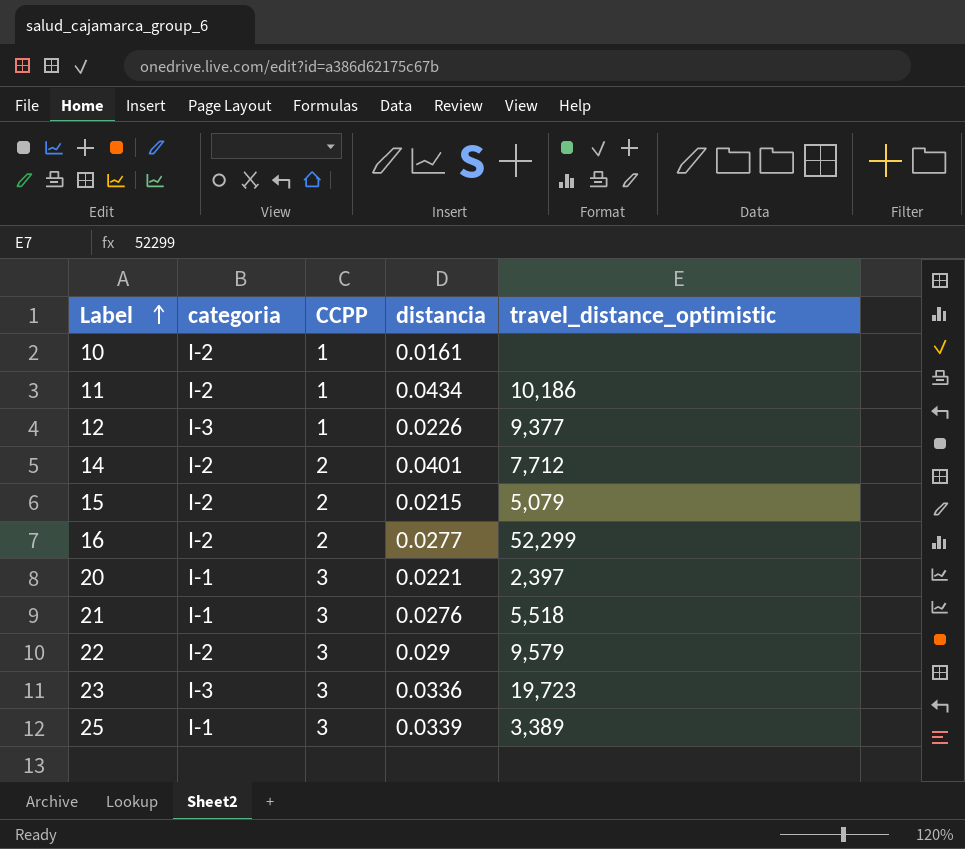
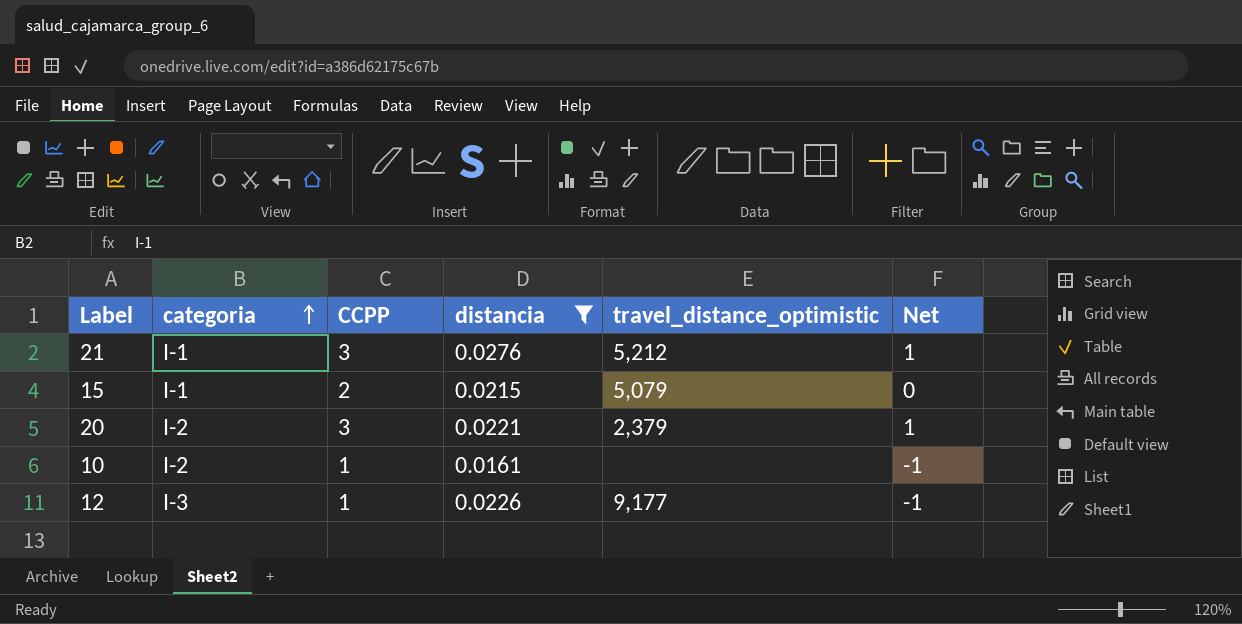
filter: none -> distancia <= 0.0276
row order: Label ascending -> categoria ascending
column Net | formula: none -> [CCPP] - 2
21 | travel_distance_optimistic: 5,518 -> 5,212
15 | categoria: I-2 -> I-1
20 | categoria: I-1 -> I-2
20 | travel_distance_optimistic: 2,397 -> 2,379
12 | travel_distance_optimistic: 9,377 -> 9,177

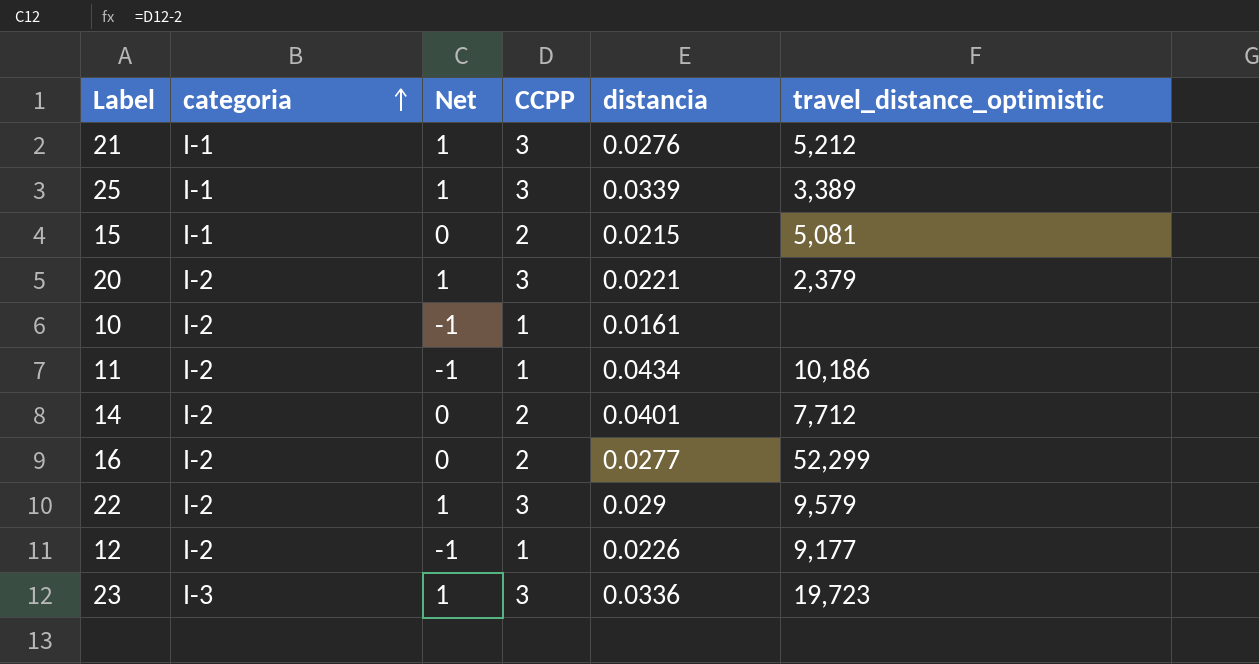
filter: distancia <= 0.0276 -> none
column Net | position: 6 -> 3
15 | travel_distance_optimistic: 5,079 -> 5,081
12 | categoria: I-3 -> I-2

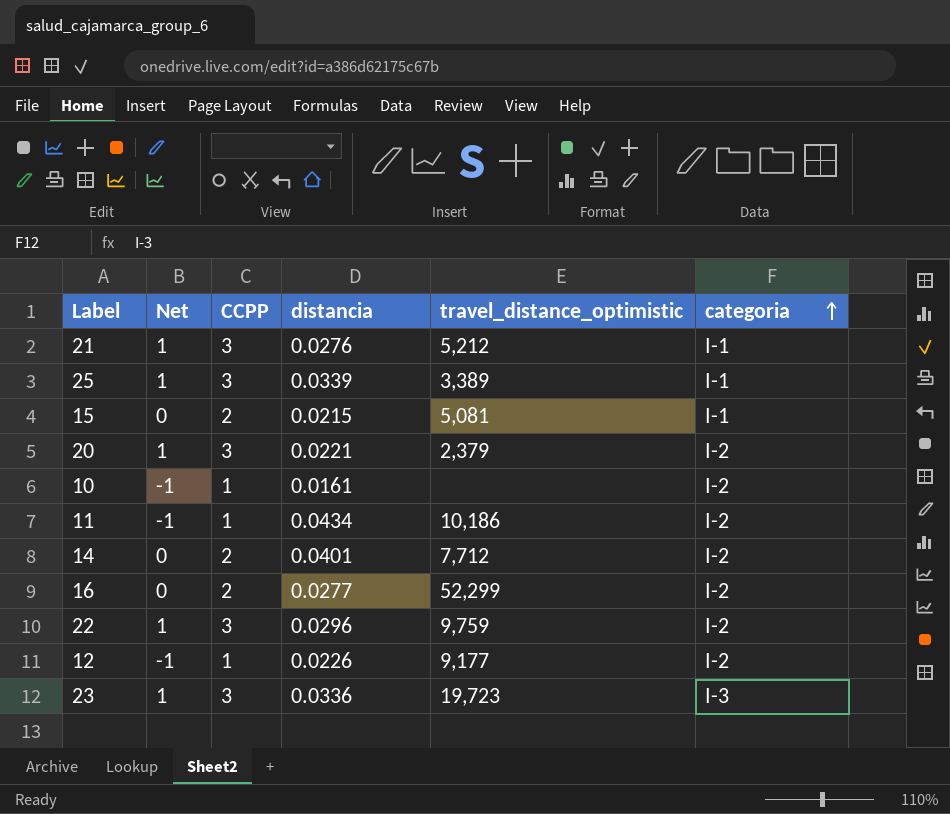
column categoria | position: 2 -> 6
22 | distancia: 0.029 -> 0.0296
22 | travel_distance_optimistic: 9,579 -> 9,759

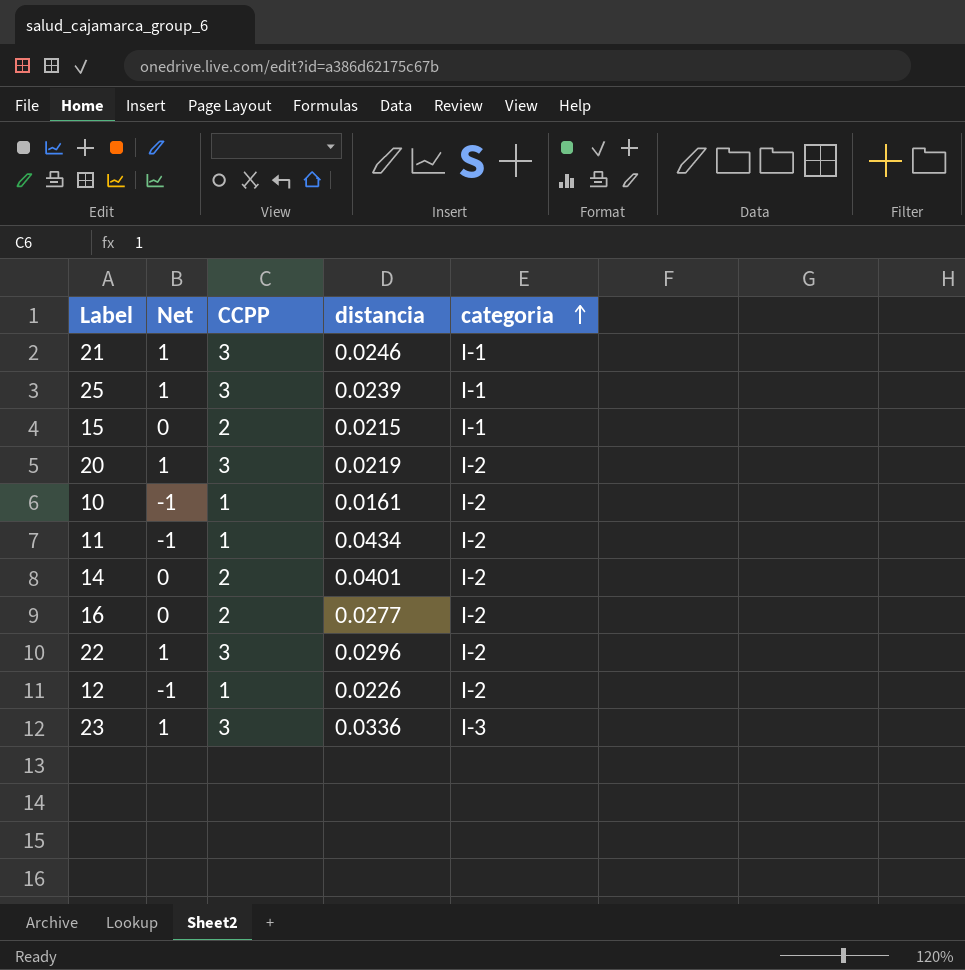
column travel_distance_optimistic | position: 5 -> none
21 | distancia: 0.0276 -> 0.0246
25 | distancia: 0.0339 -> 0.0239
20 | distancia: 0.0221 -> 0.0219

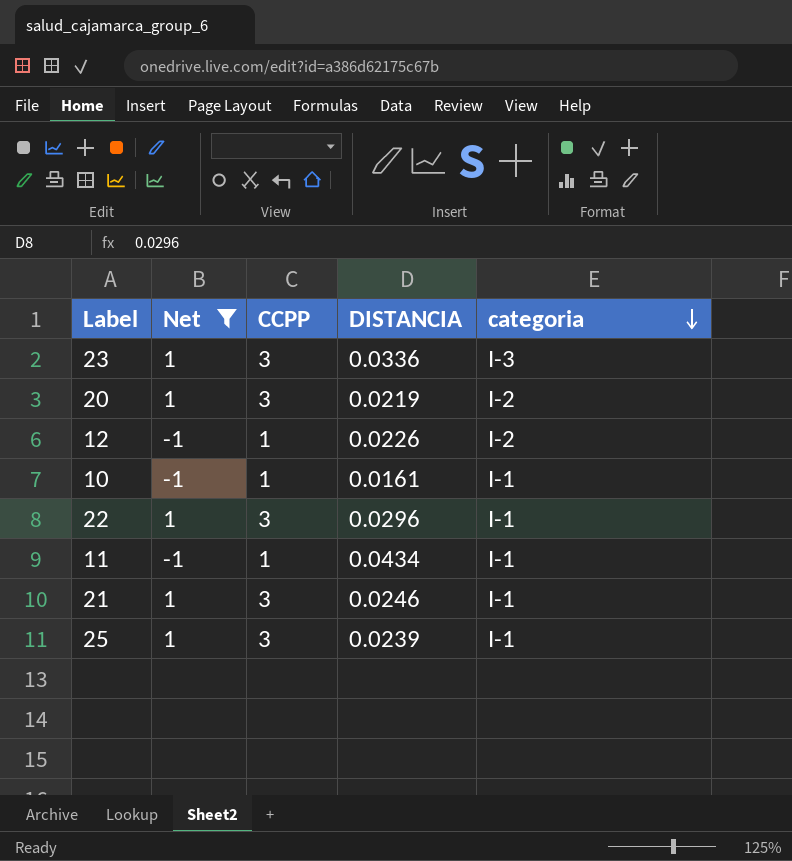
filter: none -> Net != 0
row order: categoria ascending -> categoria descending
column name: distancia -> DISTANCIA
10 | categoria: I-2 -> I-1
22 | categoria: I-2 -> I-1
11 | categoria: I-2 -> I-1

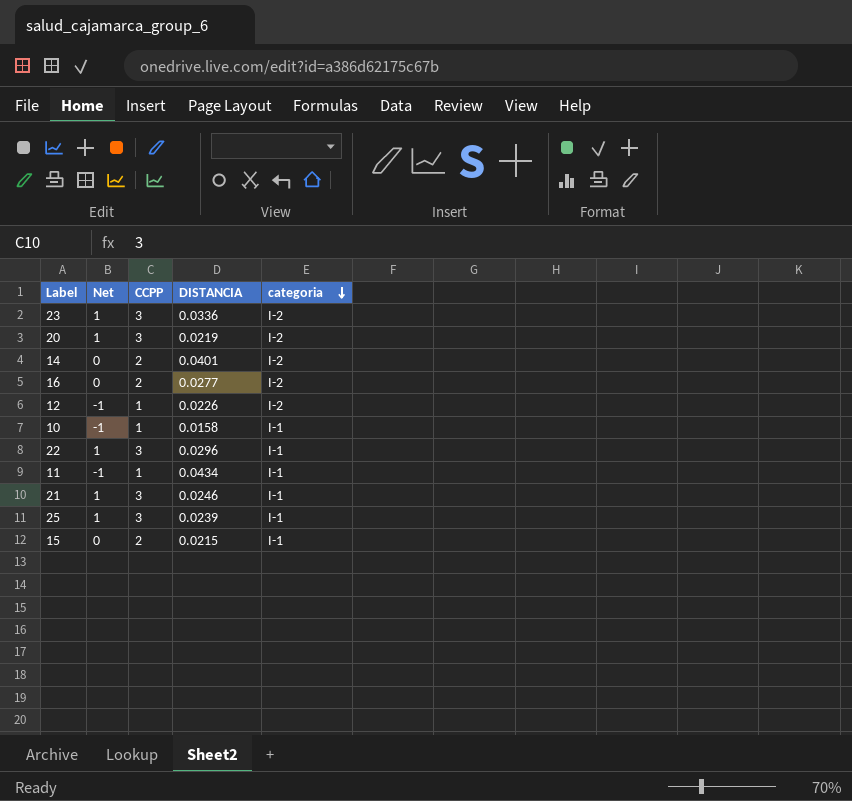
filter: Net != 0 -> none
23 | categoria: I-3 -> I-2
10 | DISTANCIA: 0.0161 -> 0.0158

